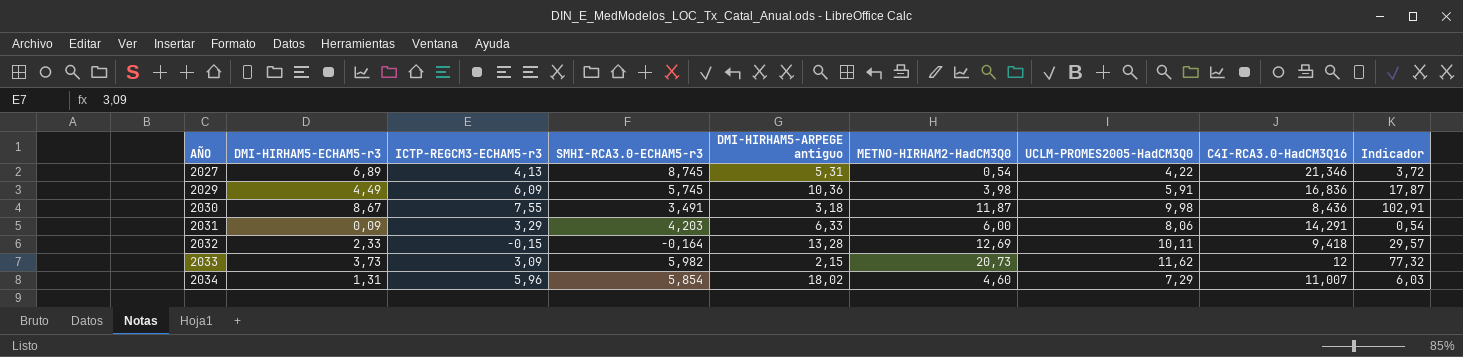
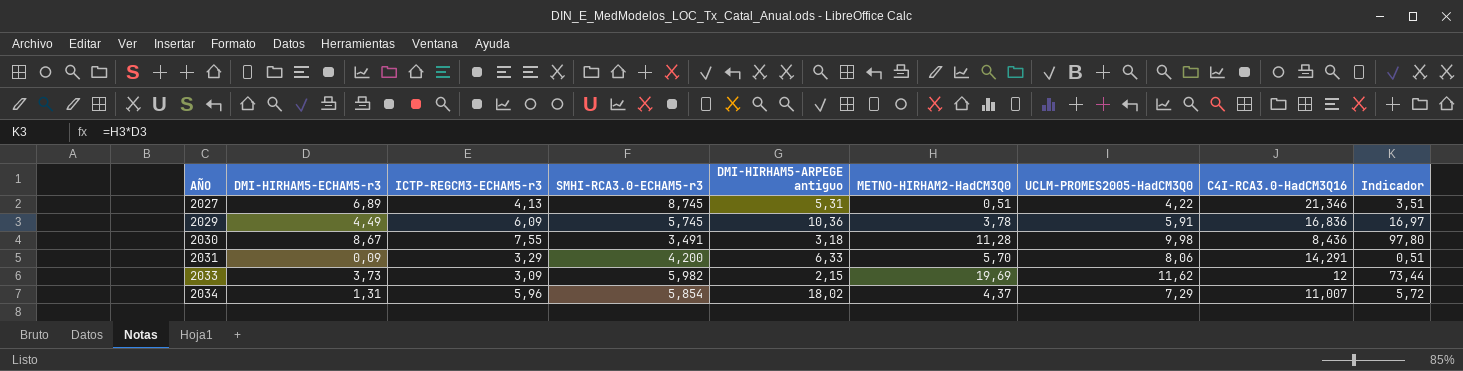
row 2032: 2,33 | -0,15 | -0,164 | 13,28 | 12,69 | 10,11 | 9,418 | 29,57 -> none
2027 | METNO-HIRHAM2-HadCM3Q0: 0,54 -> 0,51
2027 | Indicador: 3,72 -> 3,51
2029 | METNO-HIRHAM2-HadCM3Q0: 3,98 -> 3,78
2029 | Indicador: 17,87 -> 16,97
2030 | METNO-HIRHAM2-HadCM3Q0: 11,87 -> 11,28
2030 | Indicador: 102,91 -> 97,80
2031 | SMHI-RCA3.0-ECHAM5-r3: 4,203 -> 4,200
2031 | METNO-HIRHAM2-HadCM3Q0: 6,00 -> 5,70
2031 | Indicador: 0,54 -> 0,51
2033 | METNO-HIRHAM2-HadCM3Q0: 20,73 -> 19,69
2033 | Indicador: 77,32 -> 73,44
2034 | METNO-HIRHAM2-HadCM3Q0: 4,60 -> 4,37
2034 | Indicador: 6,03 -> 5,72

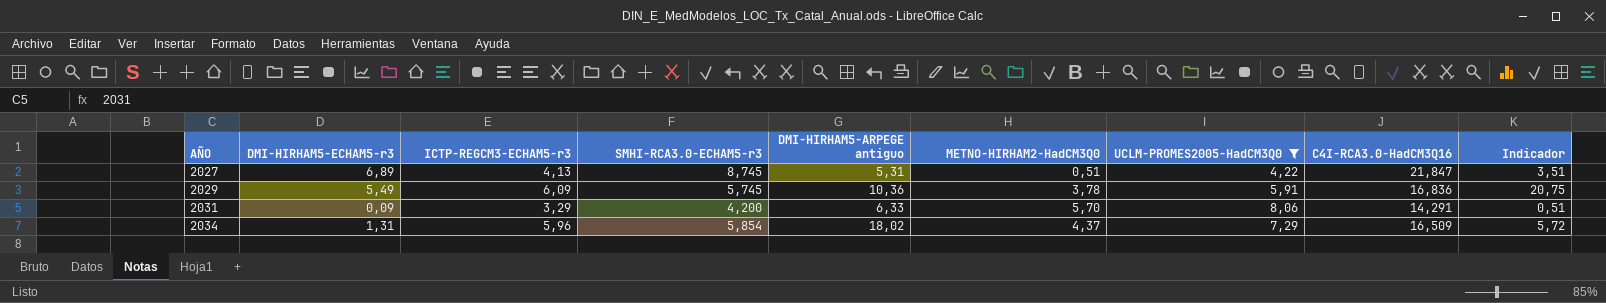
filter: none -> UCLM-PROMES2005-HadCM3Q0 <= 8,06
2027 | C4I-RCA3.0-HadCM3Q16: 21,346 -> 21,847
2029 | DMI-HIRHAM5-ECHAM5-r3: 4,49 -> 5,49
2029 | Indicador: 16,97 -> 20,75
2034 | C4I-RCA3.0-HadCM3Q16: 11,007 -> 16,509

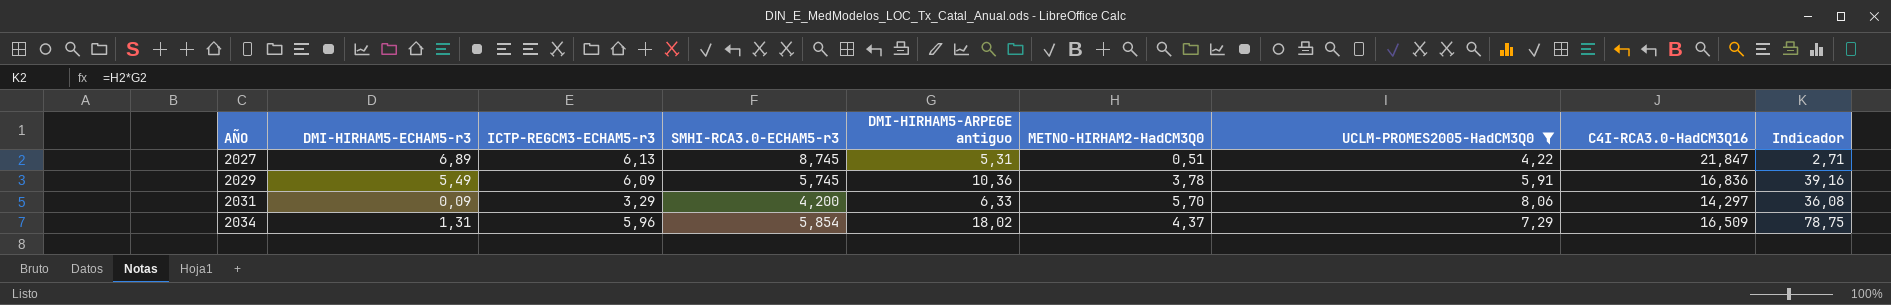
column Indicador | formula: [DMI-HIRHAM5-ECHAM5-r3] * [METNO-HIRHAM2-HadCM3Q0] -> [DMI-HIRHAM5-ARPEGE antiguo] * [METNO-HIRHAM2-HadCM3Q0]
2027 | ICTP-REGCM3-ECHAM5-r3: 4,13 -> 6,13
2031 | C4I-RCA3.0-HadCM3Q16: 14,291 -> 14,297

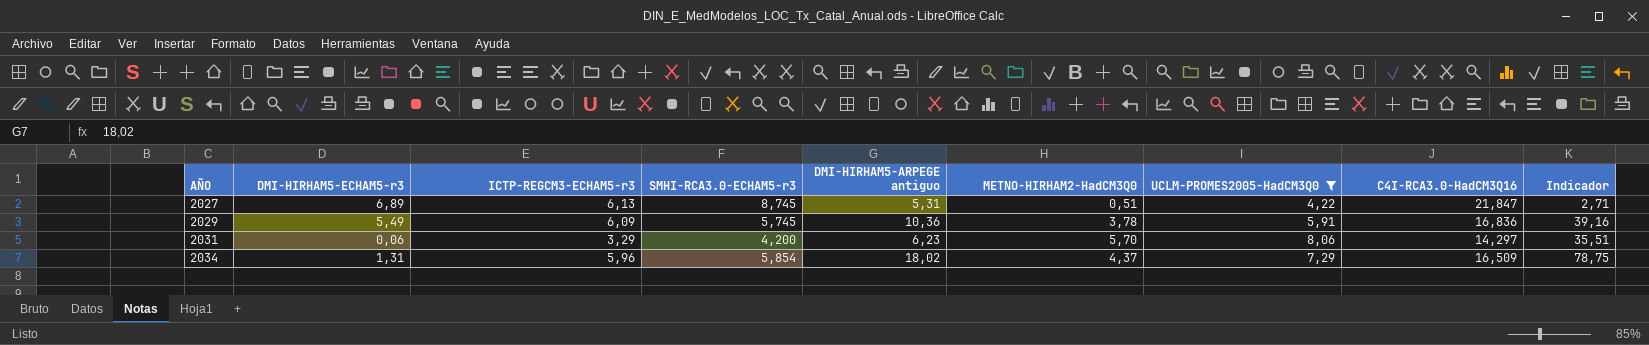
2031 | DMI-HIRHAM5-ECHAM5-r3: 0,09 -> 0,06
2031 | DMI-HIRHAM5-ARPEGE antiguo: 6,33 -> 6,23
2031 | Indicador: 36,08 -> 35,51

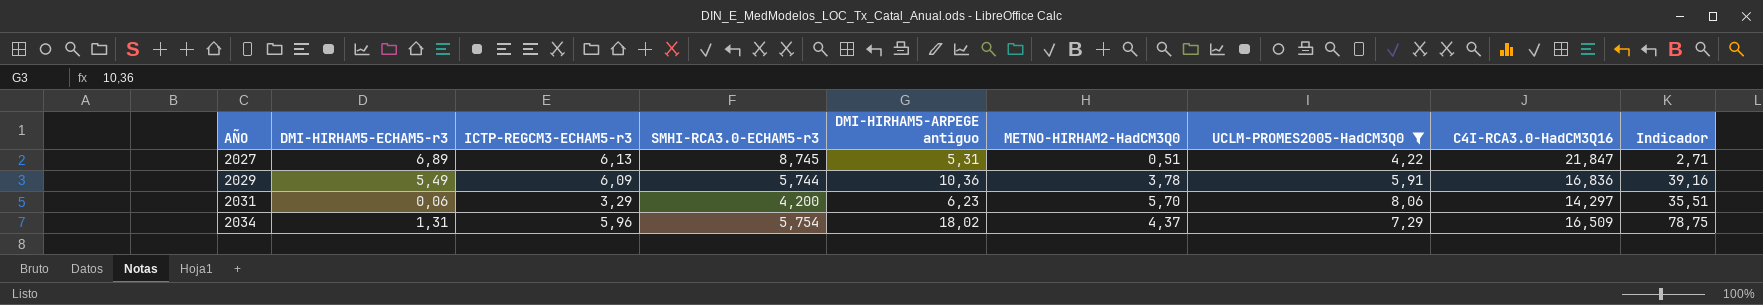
2029 | SMHI-RCA3.0-ECHAM5-r3: 5,745 -> 5,744
2034 | SMHI-RCA3.0-ECHAM5-r3: 5,854 -> 5,754

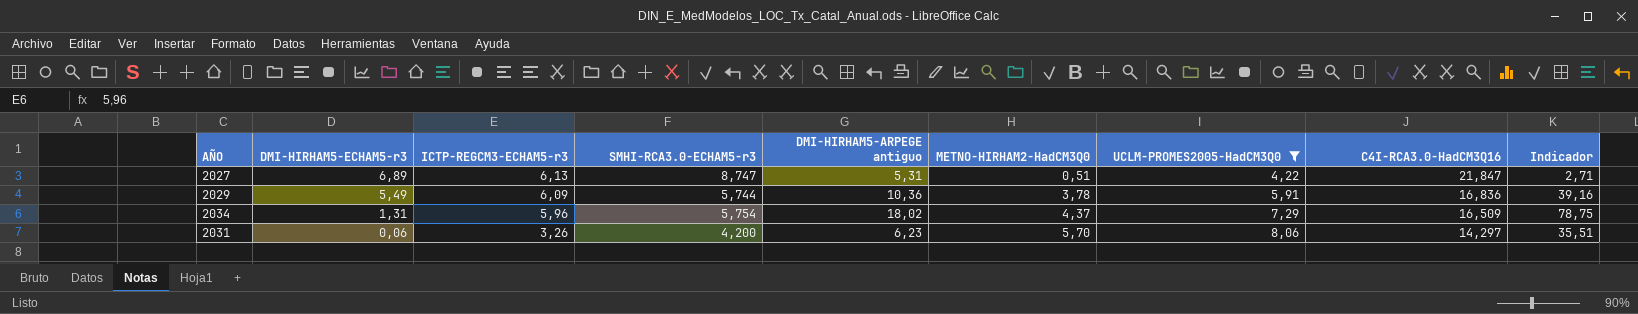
row order: AÑO ascending -> DMI-HIRHAM5-ECHAM5-r3 descending
2027 | SMHI-RCA3.0-ECHAM5-r3: 8,745 -> 8,747
2031 | ICTP-REGCM3-ECHAM5-r3: 3,29 -> 3,26

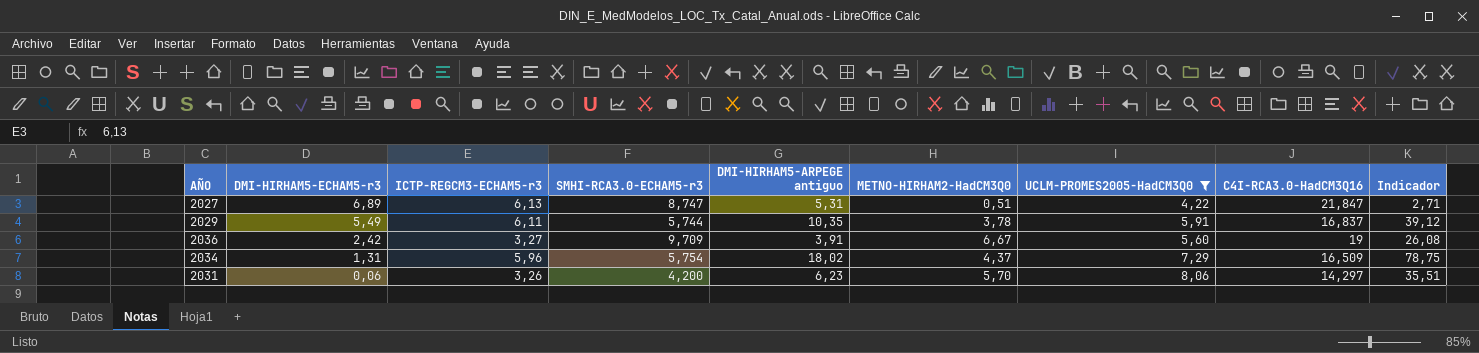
2029 | ICTP-REGCM3-ECHAM5-r3: 6,09 -> 6,11
2029 | DMI-HIRHAM5-ARPEGE antiguo: 10,36 -> 10,35
2029 | C4I-RCA3.0-HadCM3Q16: 16,836 -> 16,837
2029 | Indicador: 39,16 -> 39,12
row 2036: none -> 2,42 | 3,27 | 9,709 | 3,91 | 6,67 | 5,60 | 19 | 26,08

